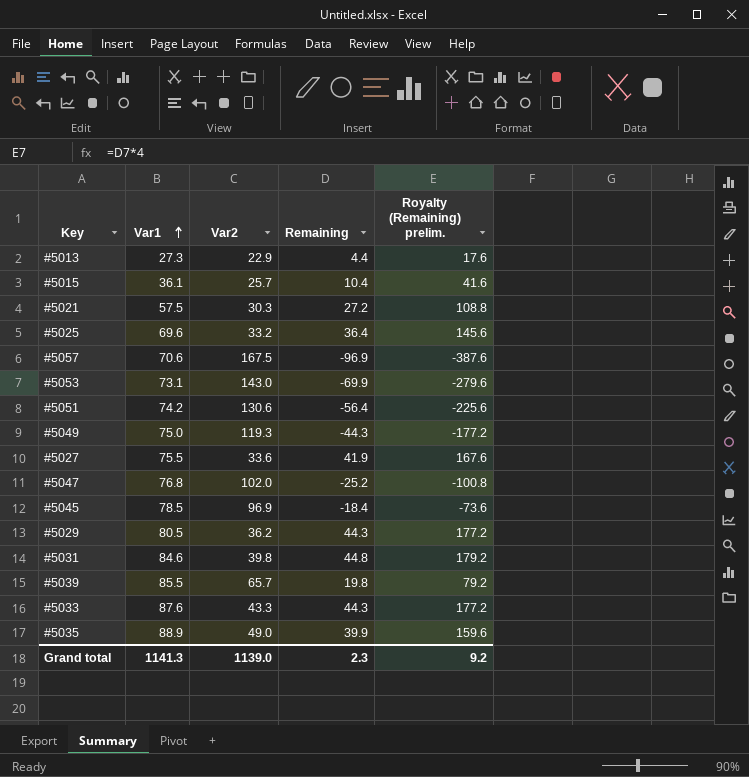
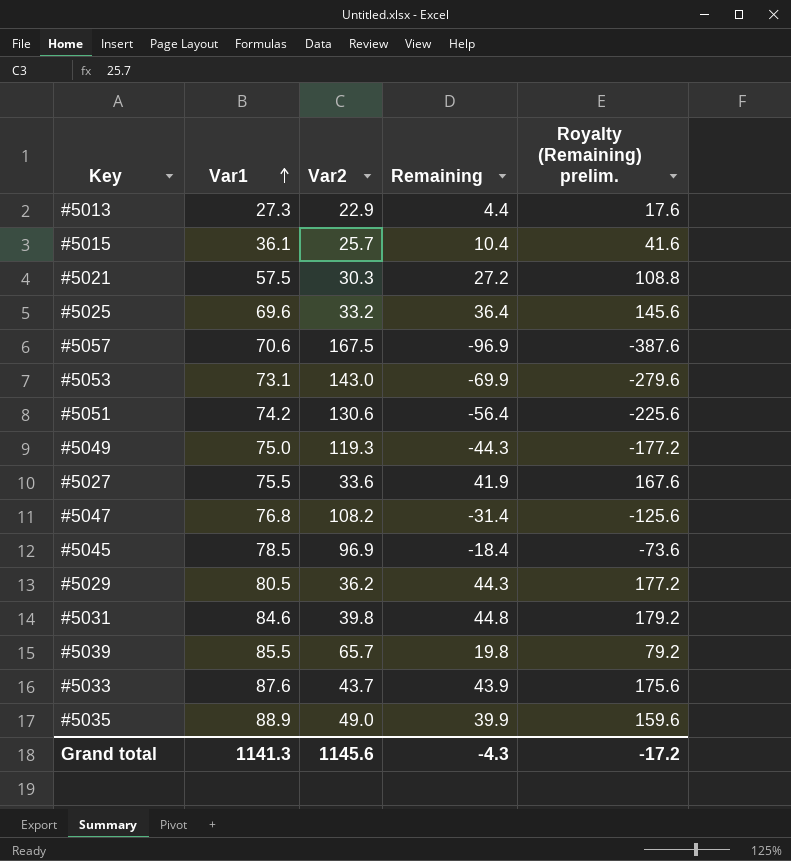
#5047 | Var2: 102.0 -> 108.2
#5047 | Remaining: -25.2 -> -31.4
#5047 | Royalty (Remaining) prelim.: -100.8 -> -125.6
#5033 | Var2: 43.3 -> 43.7
#5033 | Remaining: 44.3 -> 43.9
#5033 | Royalty (Remaining) prelim.: 177.2 -> 175.6
Grand total | Var2: 1139.0 -> 1145.6
Grand total | Remaining: 2.3 -> -4.3
Grand total | Royalty (Remaining) prelim.: 9.2 -> -17.2

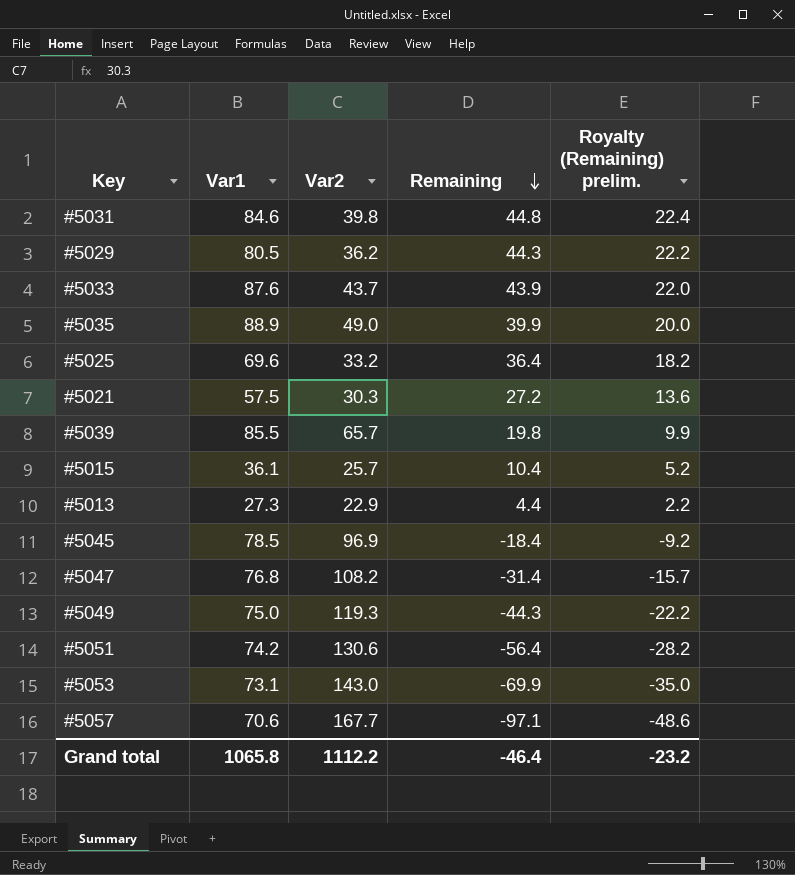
row order: Var1 ascending -> Remaining descending
column Royalty (Remaining) prelim. | formula: [Remaining] * 4 -> [Remaining] * 0.5
row #5027: 75.5 | 33.6 | 41.9 | 167.6 -> none
#5057 | Var2: 167.5 -> 167.7
#5057 | Remaining: -96.9 -> -97.1
Grand total | Var1: 1141.3 -> 1065.8
Grand total | Var2: 1145.6 -> 1112.2
Grand total | Remaining: -4.3 -> -46.4
Grand total | Royalty (Remaining) prelim.: -17.2 -> -23.2

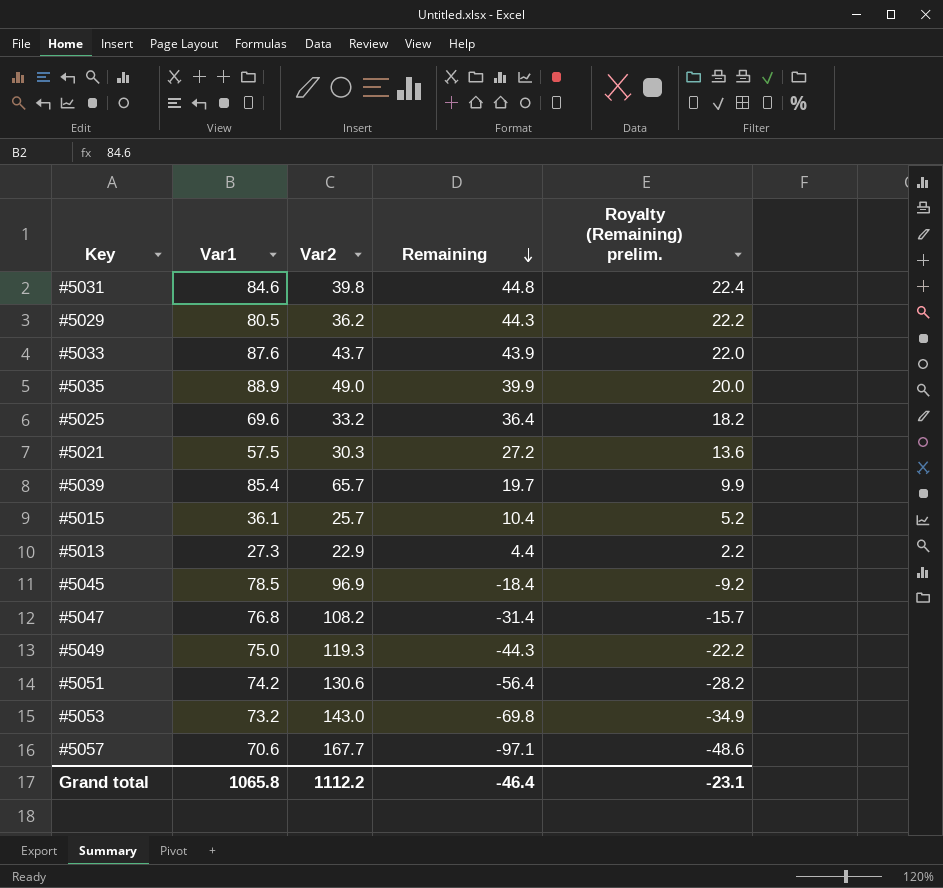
#5039 | Var1: 85.5 -> 85.4
#5039 | Remaining: 19.8 -> 19.7
#5053 | Var1: 73.1 -> 73.2
#5053 | Remaining: -69.9 -> -69.8
#5053 | Royalty (Remaining) prelim.: -35.0 -> -34.9
Grand total | Royalty (Remaining) prelim.: -23.2 -> -23.1

